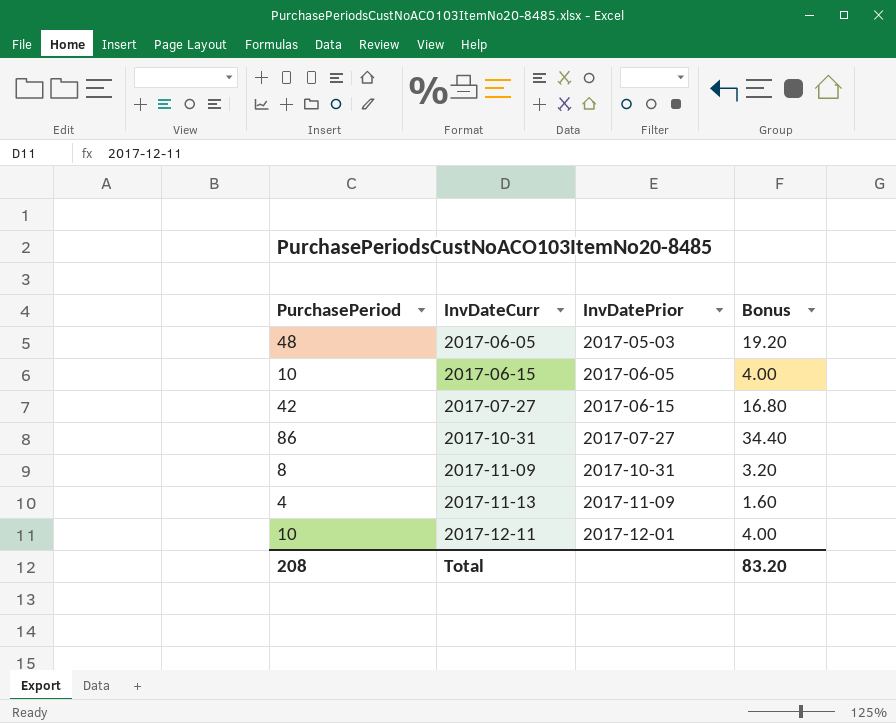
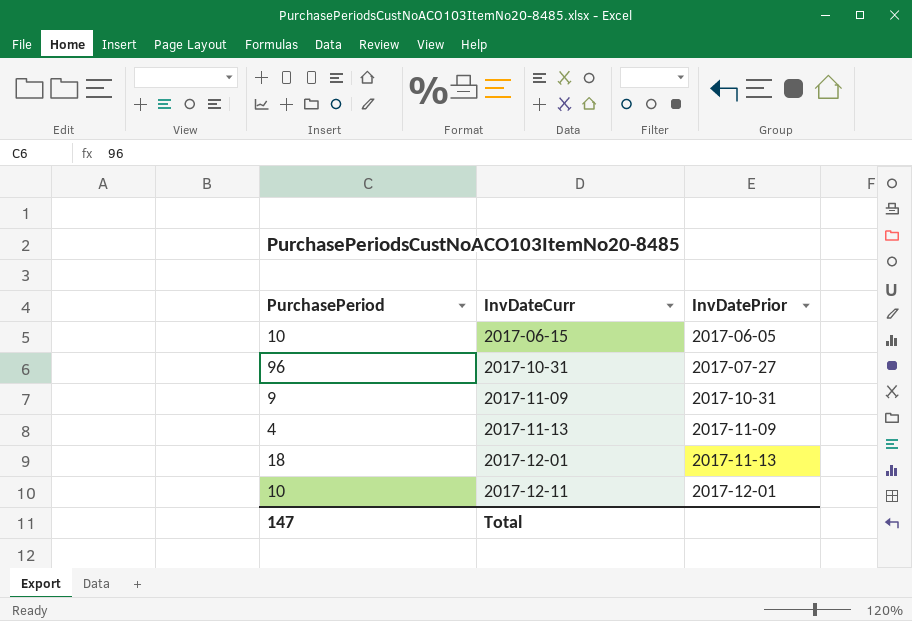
column Bonus | formula: [PurchasePeriod] * 0.4 -> none
row 2017-06-05: 48 | 2017-05-03 | 19.20 -> none
row 2017-07-27: 42 | 2017-06-15 | 16.80 -> none
2017-10-31 | PurchasePeriod: 86 -> 96
2017-11-09 | PurchasePeriod: 8 -> 9
row 2017-12-01: none -> 18 | 2017-11-13
Total | PurchasePeriod: 208 -> 147

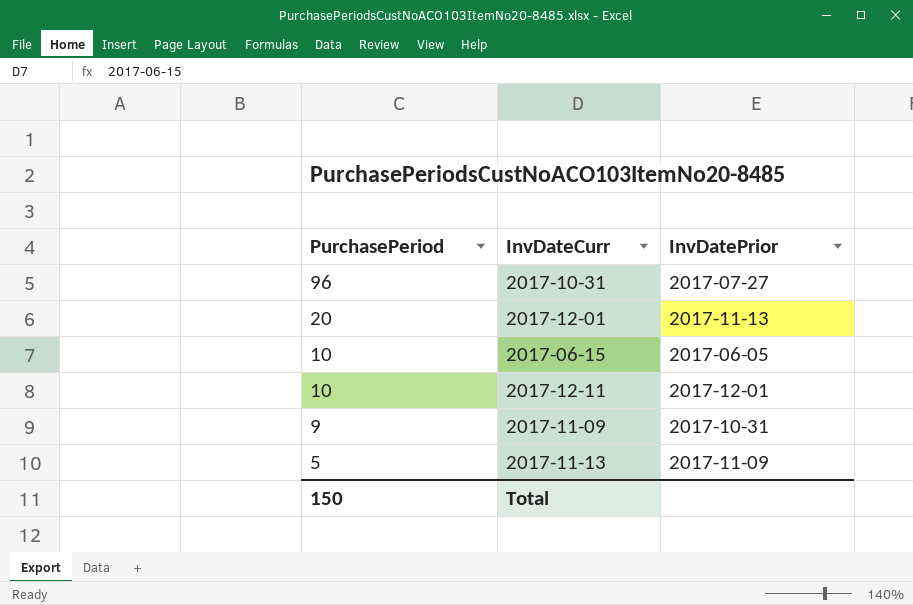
row order: InvDateCurr ascending -> PurchasePeriod descending
2017-12-01 | PurchasePeriod: 18 -> 20
2017-11-13 | PurchasePeriod: 4 -> 5
Total | PurchasePeriod: 147 -> 150

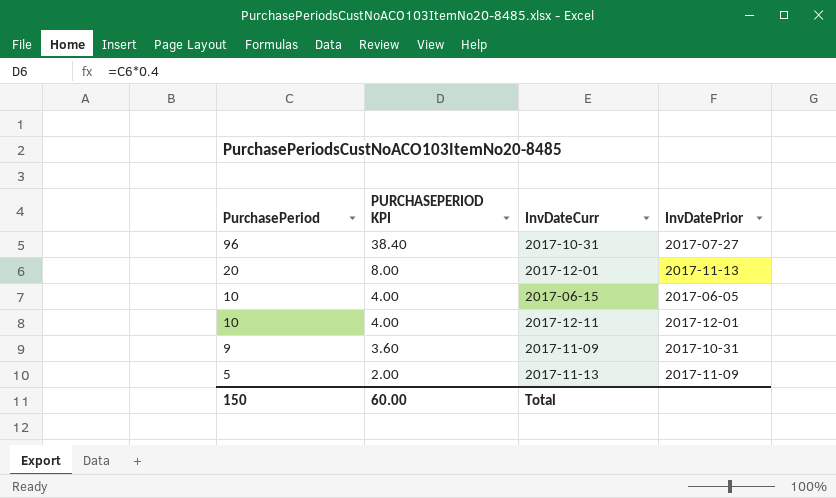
column PURCHASEPERIOD KPI | formula: none -> [PurchasePeriod] * 0.4

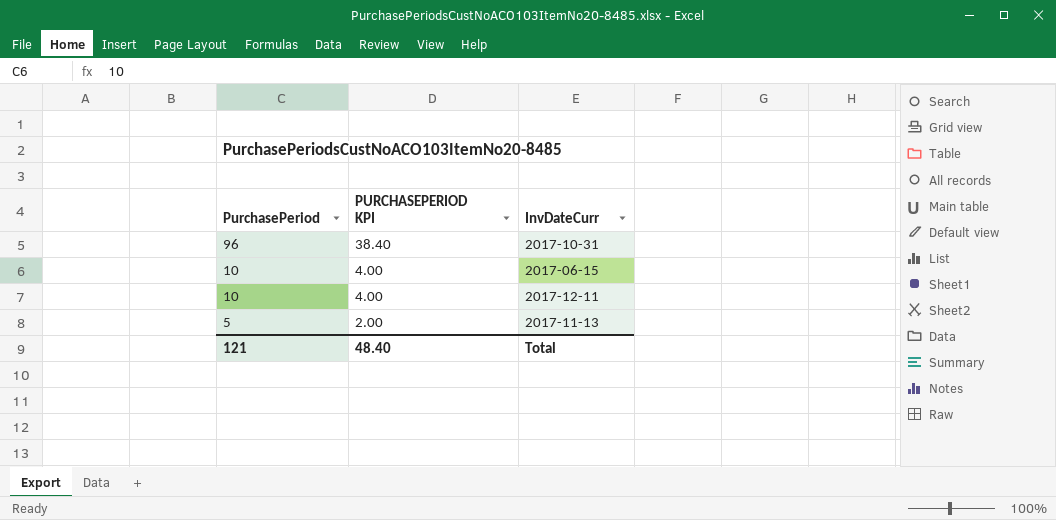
column InvDatePrior | position: 4 -> none
row 2017-12-01: 20 | 8.00 | 2017-11-13 -> none
row 2017-11-09: 9 | 3.60 | 2017-10-31 -> none
Total | PurchasePeriod: 150 -> 121
Total | PURCHASEPERIOD KPI: 60.00 -> 48.40

